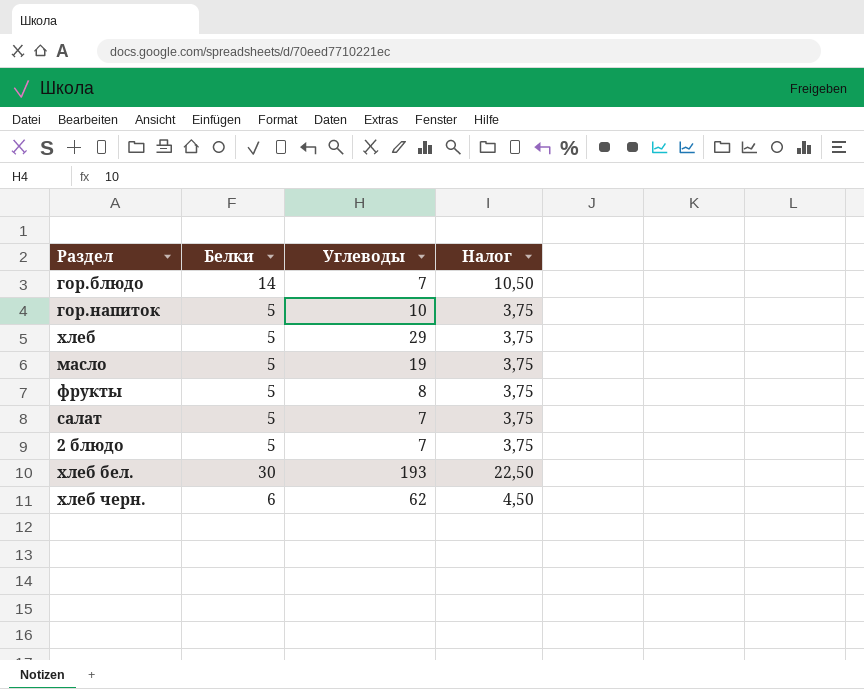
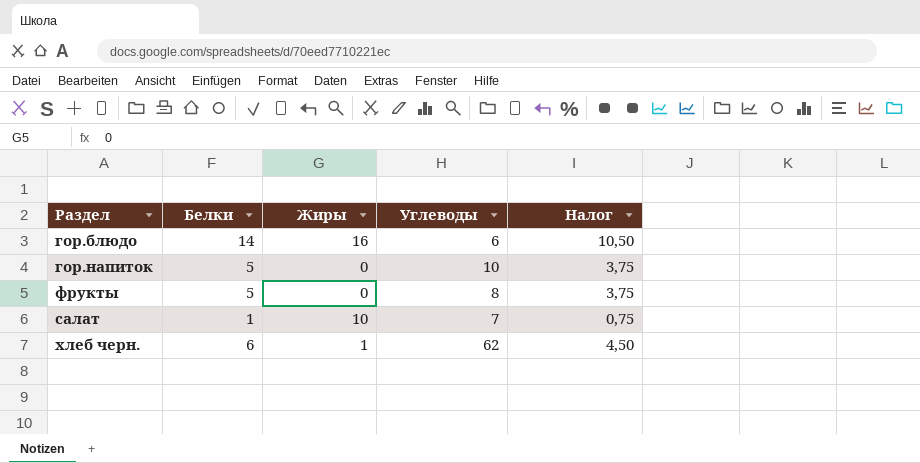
column Жиры | position: none -> 3
row хлеб: 5 | 29 | 3,75 -> none
row масло: 5 | 19 | 3,75 -> none
row 2 блюдо: 5 | 7 | 3,75 -> none
row хлеб бел.: 30 | 193 | 22,50 -> none
гор.блюдо | Углеводы: 7 -> 6
салат | Белки: 5 -> 1
салат | Налог: 3,75 -> 0,75

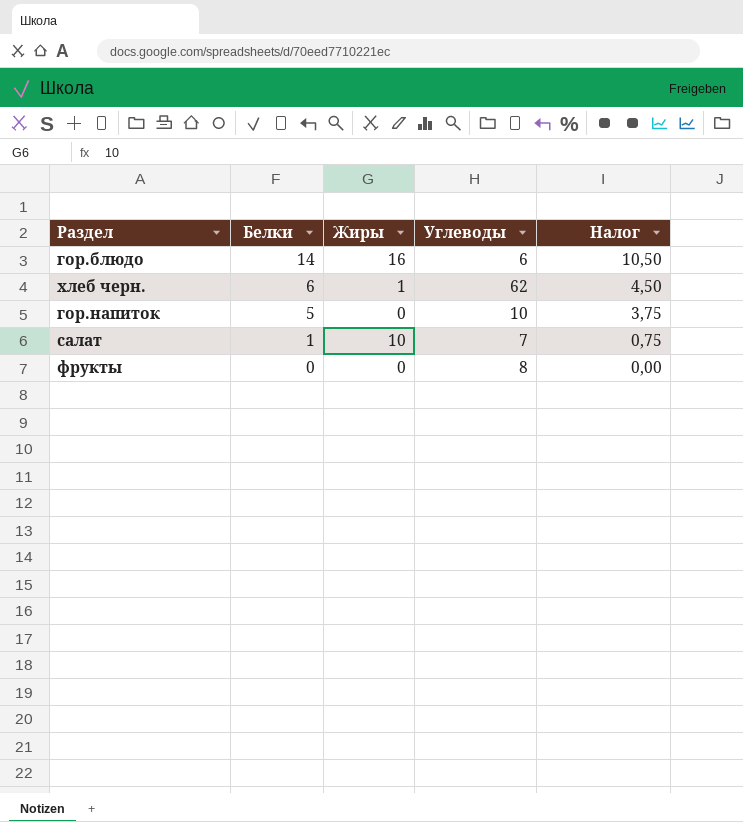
row order: none -> Белки descending
фрукты | Белки: 5 -> 0
фрукты | Налог: 3,75 -> 0,00

